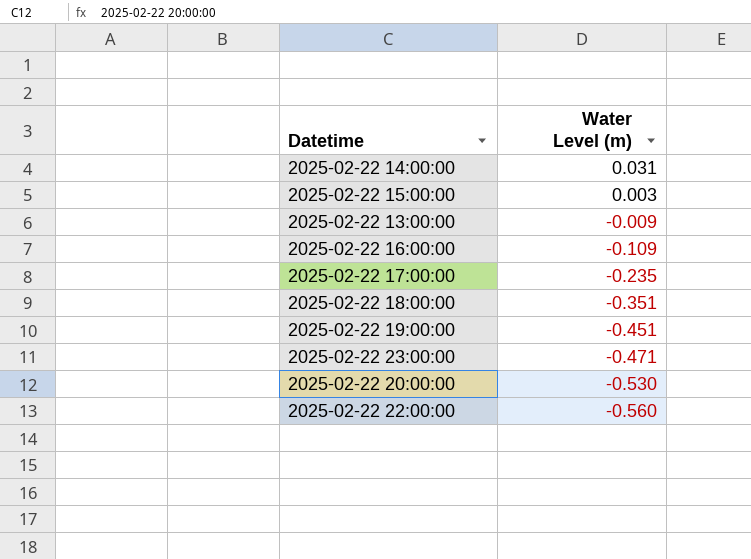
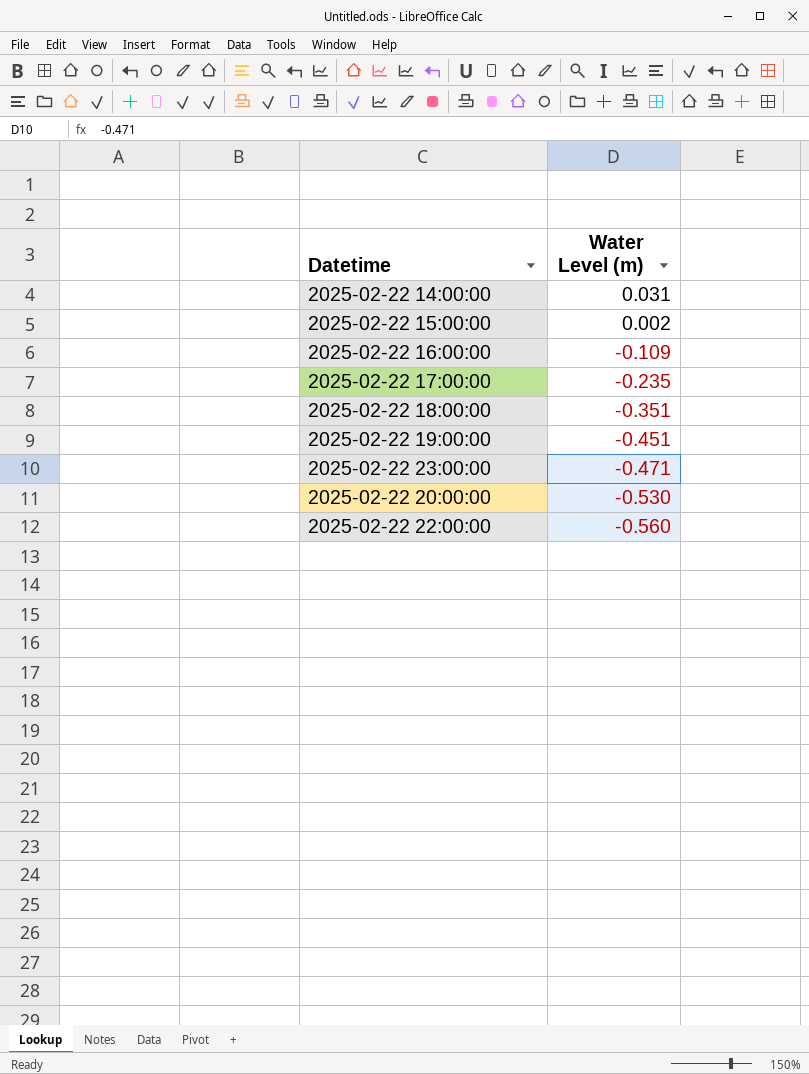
row 2025-02-22 13:00:00: -0.009 -> none
2025-02-22 15:00:00 | Water Level (m): 0.003 -> 0.002

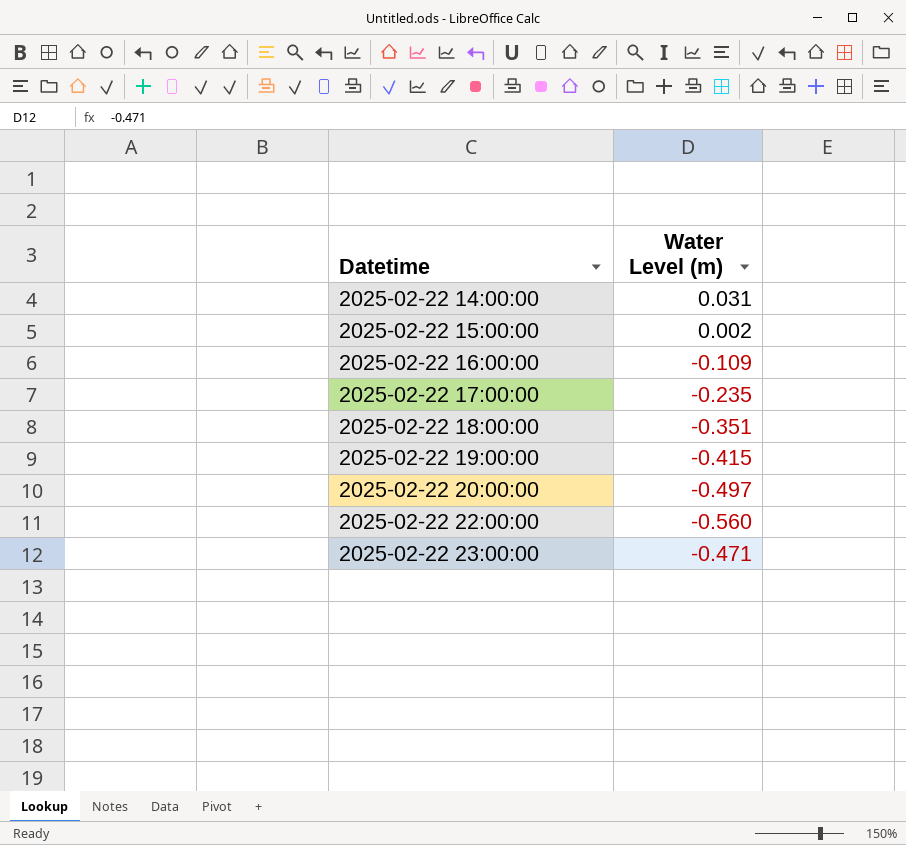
row order: Water Level (m) descending -> Datetime ascending
2025-02-22 19:00:00 | Water Level (m): -0.451 -> -0.415
2025-02-22 20:00:00 | Water Level (m): -0.530 -> -0.497

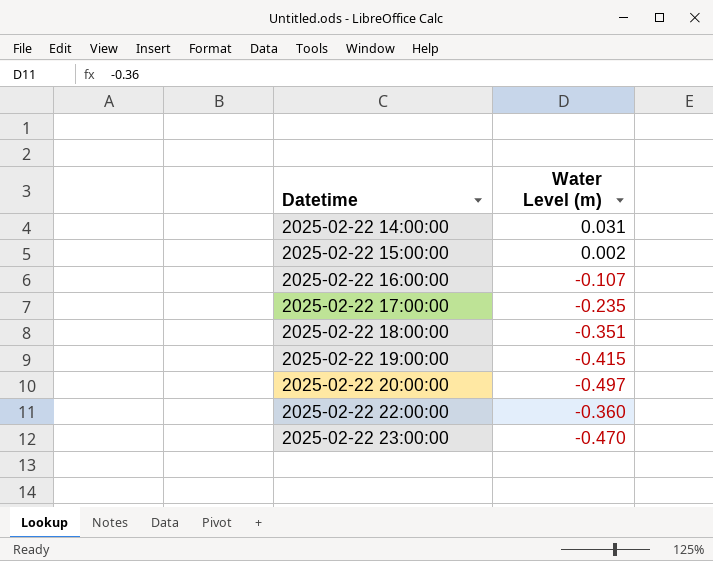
2025-02-22 16:00:00 | Water Level (m): -0.109 -> -0.107
2025-02-22 22:00:00 | Water Level (m): -0.560 -> -0.360
2025-02-22 23:00:00 | Water Level (m): -0.471 -> -0.470

